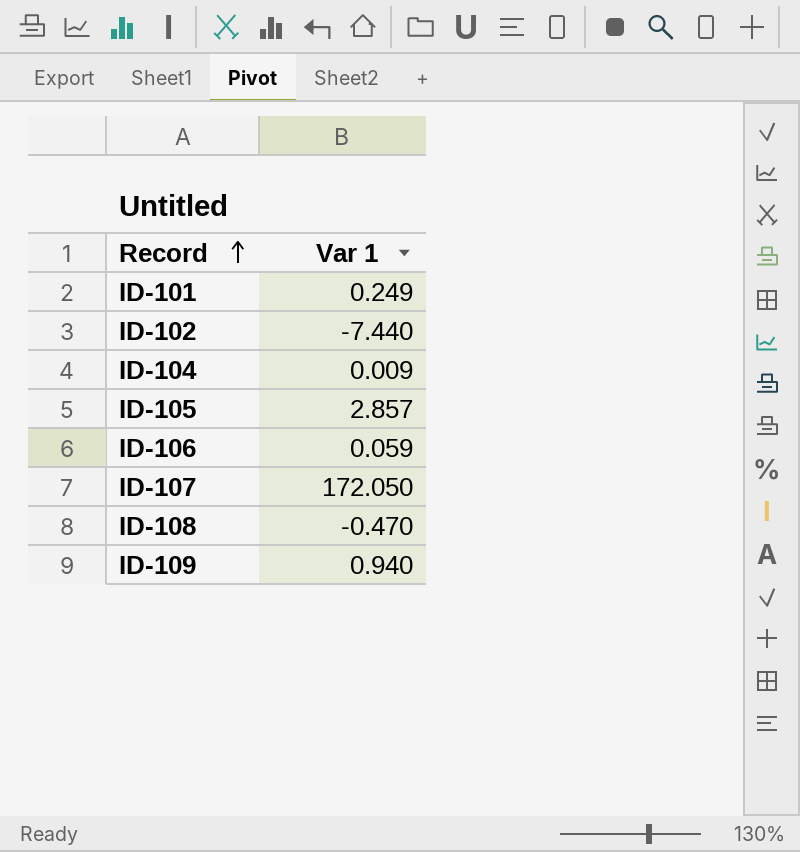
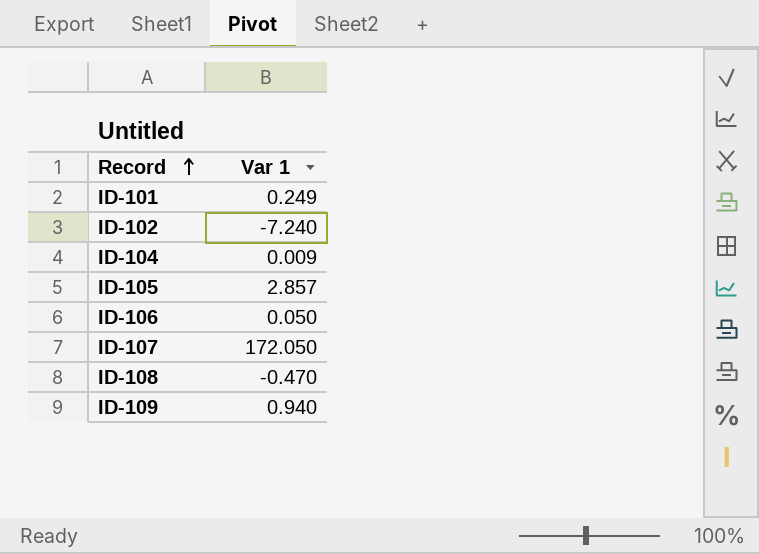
ID-102 | Var 1: -7.440 -> -7.240
ID-106 | Var 1: 0.059 -> 0.050

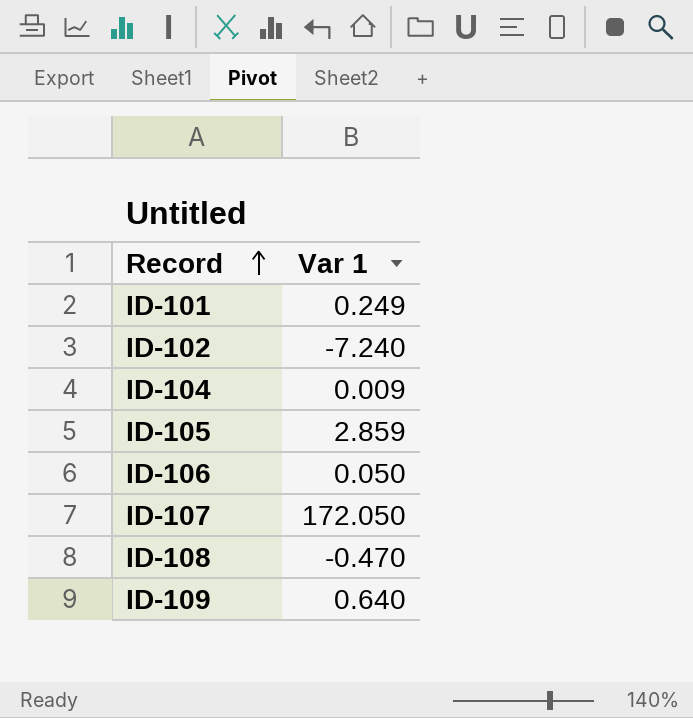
ID-105 | Var 1: 2.857 -> 2.859
ID-109 | Var 1: 0.940 -> 0.640

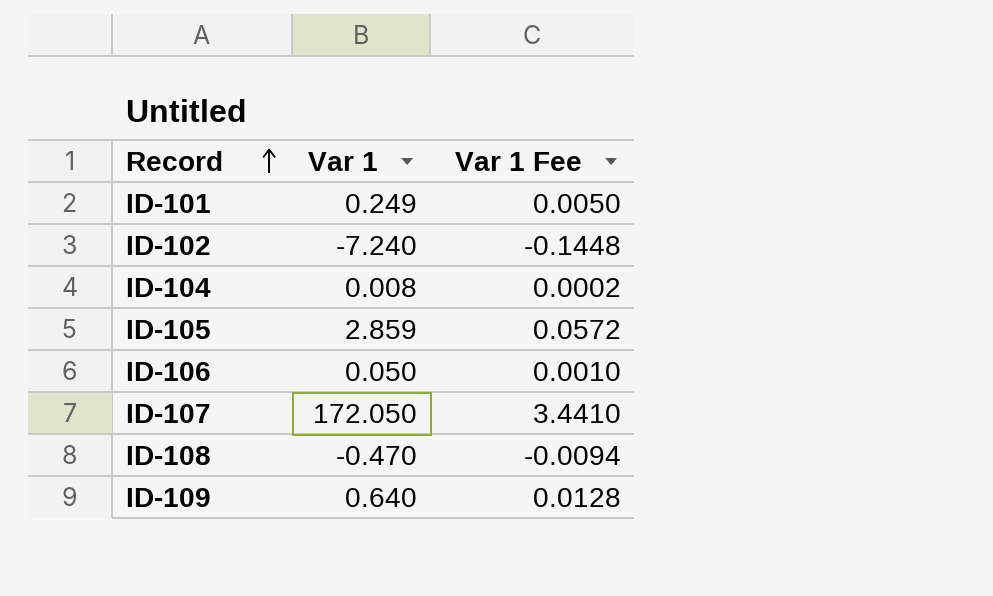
column Var 1 Fee | formula: none -> [Var 1] * 0.02
ID-104 | Var 1: 0.009 -> 0.008

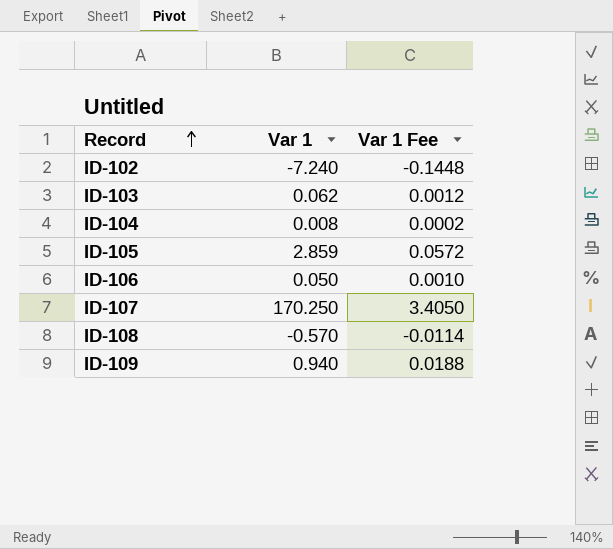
row ID-101: 0.249 | 0.0050 -> none
row ID-103: none -> 0.062 | 0.0012
ID-107 | Var 1: 172.050 -> 170.250
ID-107 | Var 1 Fee: 3.4410 -> 3.4050
ID-108 | Var 1: -0.470 -> -0.570
ID-108 | Var 1 Fee: -0.0094 -> -0.0114
ID-109 | Var 1: 0.640 -> 0.940
ID-109 | Var 1 Fee: 0.0128 -> 0.0188

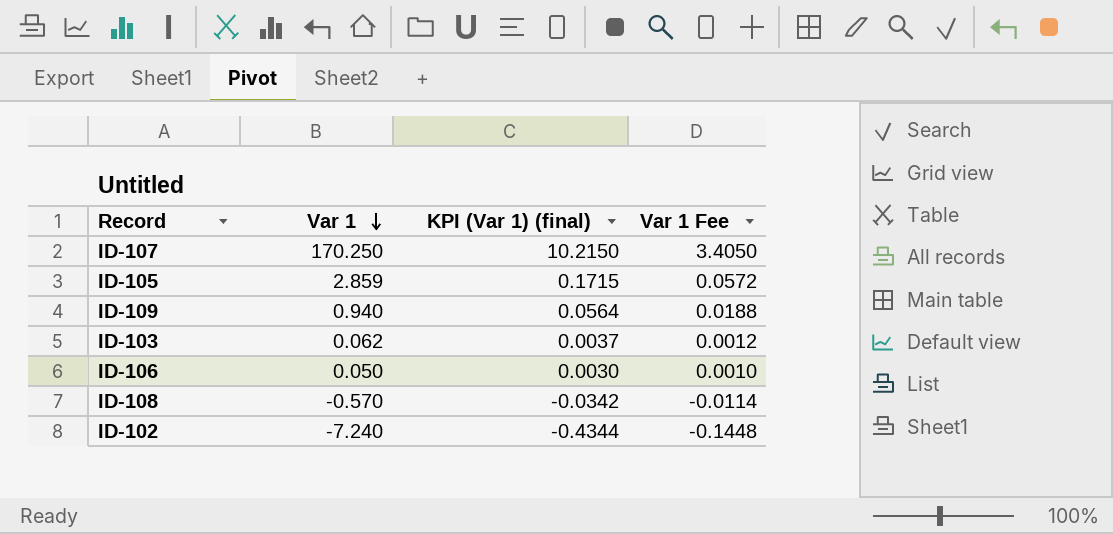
row order: Record ascending -> Var 1 descending
column KPI (Var 1) (final) | formula: none -> [Var 1] * 0.06
row ID-104: 0.008 | 0.0002 -> none

